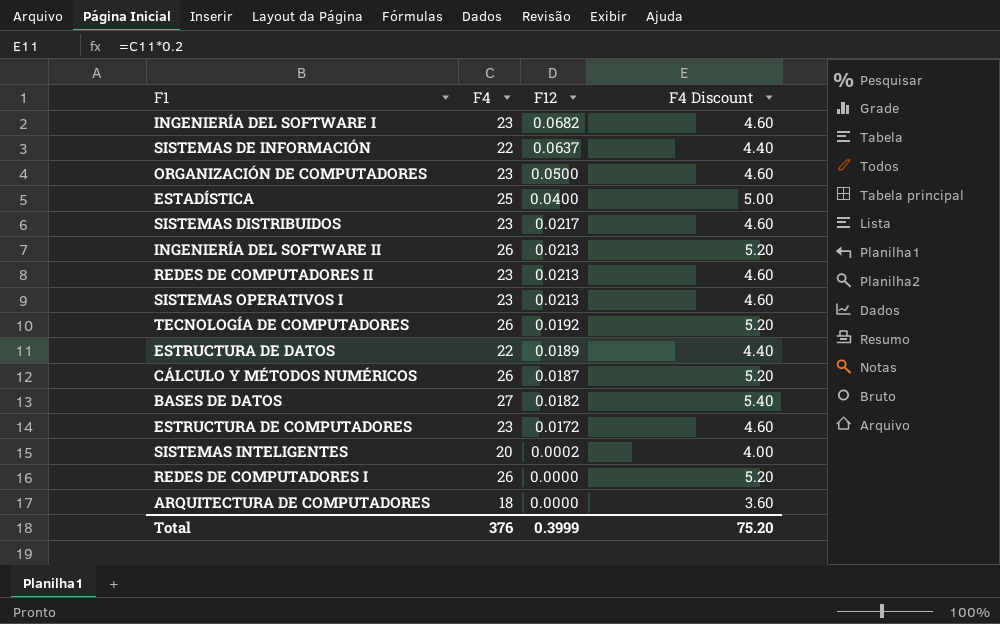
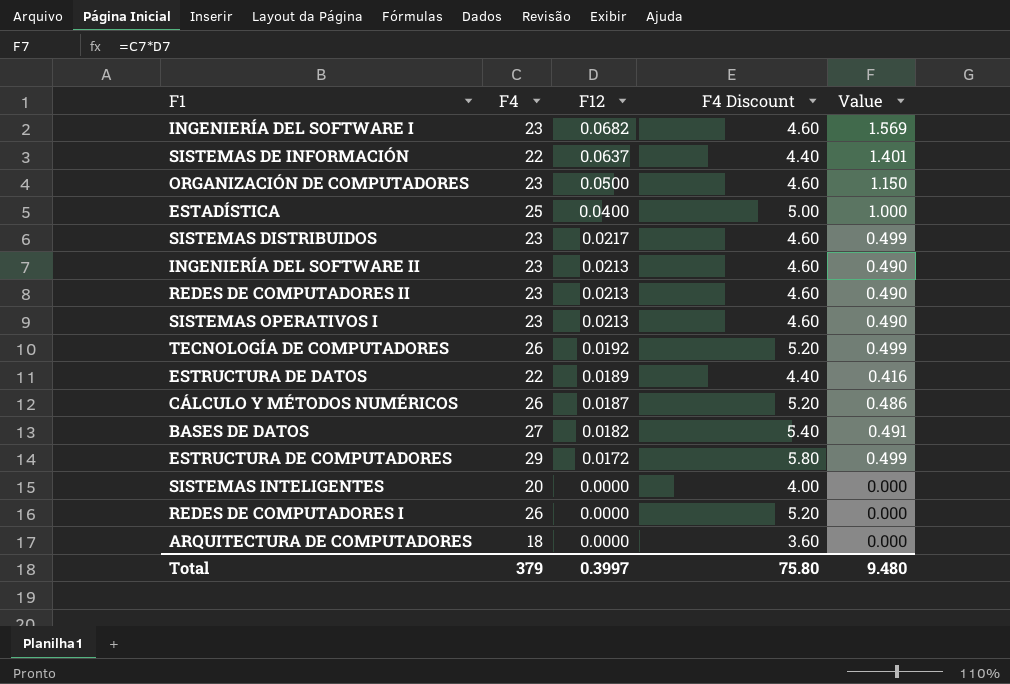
column Value | formula: none -> [F4] * [F12]
INGENIERÍA DEL SOFTWARE II | F4: 26 -> 23
INGENIERÍA DEL SOFTWARE II | F4 Discount: 5.20 -> 4.60
ESTRUCTURA DE COMPUTADORES | F4: 23 -> 29
ESTRUCTURA DE COMPUTADORES | F4 Discount: 4.60 -> 5.80
SISTEMAS INTELIGENTES | F12: 0.0002 -> 0.0000
Total | F4: 376 -> 379
Total | F12: 0.3999 -> 0.3997
Total | F4 Discount: 75.20 -> 75.80

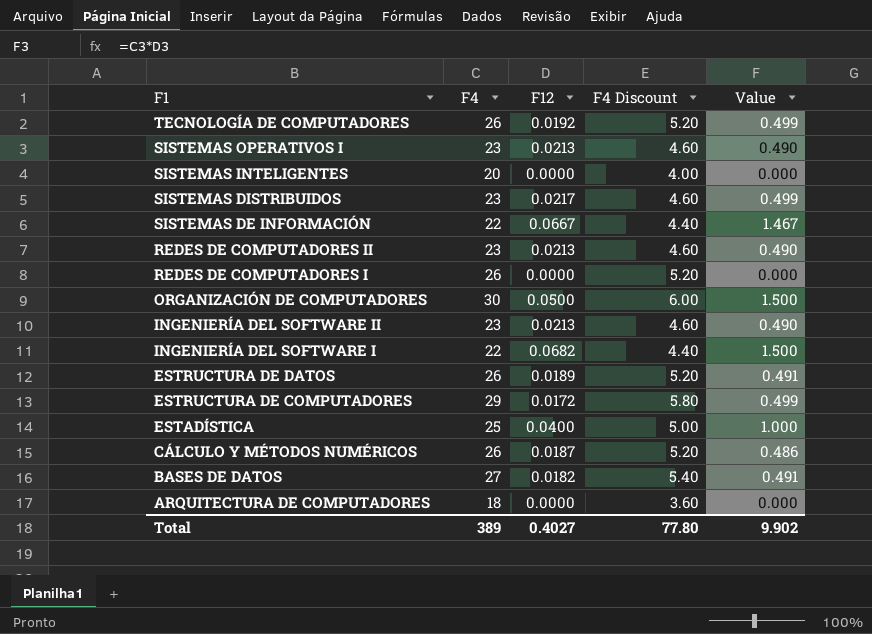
row order: F12 descending -> F1 descending
SISTEMAS DE INFORMACIÓN | F12: 0.0637 -> 0.0667
SISTEMAS DE INFORMACIÓN | Value: 1.401 -> 1.467
ORGANIZACIÓN DE COMPUTADORES | F4: 23 -> 30
ORGANIZACIÓN DE COMPUTADORES | F4 Discount: 4.60 -> 6.00
ORGANIZACIÓN DE COMPUTADORES | Value: 1.150 -> 1.500
INGENIERÍA DEL SOFTWARE I | F4: 23 -> 22
INGENIERÍA DEL SOFTWARE I | F4 Discount: 4.60 -> 4.40
INGENIERÍA DEL SOFTWARE I | Value: 1.569 -> 1.500
ESTRUCTURA DE DATOS | F4: 22 -> 26
ESTRUCTURA DE DATOS | F4 Discount: 4.40 -> 5.20
ESTRUCTURA DE DATOS | Value: 0.416 -> 0.491
Total | F4: 379 -> 389
Total | F12: 0.3997 -> 0.4027
Total | F4 Discount: 75.80 -> 77.80
Total | Value: 9.480 -> 9.902

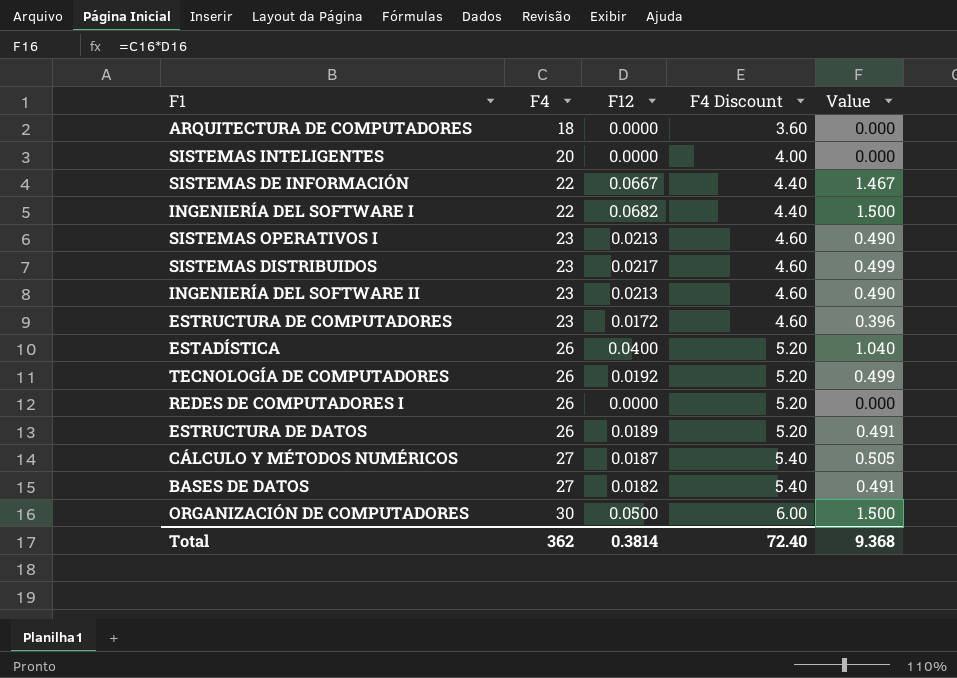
row order: F1 descending -> F4 ascending
row REDES DE COMPUTADORES II: 23 | 0.0213 | 4.60 | 0.490 -> none
ESTRUCTURA DE COMPUTADORES | F4: 29 -> 23
ESTRUCTURA DE COMPUTADORES | F4 Discount: 5.80 -> 4.60
ESTRUCTURA DE COMPUTADORES | Value: 0.499 -> 0.396
ESTADÍSTICA | F4: 25 -> 26
ESTADÍSTICA | F4 Discount: 5.00 -> 5.20
ESTADÍSTICA | Value: 1.000 -> 1.040
CÁLCULO Y MÉTODOS NUMÉRICOS | F4: 26 -> 27
CÁLCULO Y MÉTODOS NUMÉRICOS | F4 Discount: 5.20 -> 5.40
CÁLCULO Y MÉTODOS NUMÉRICOS | Value: 0.486 -> 0.505
Total | F4: 389 -> 362
Total | F12: 0.4027 -> 0.3814
Total | F4 Discount: 77.80 -> 72.40
Total | Value: 9.902 -> 9.368

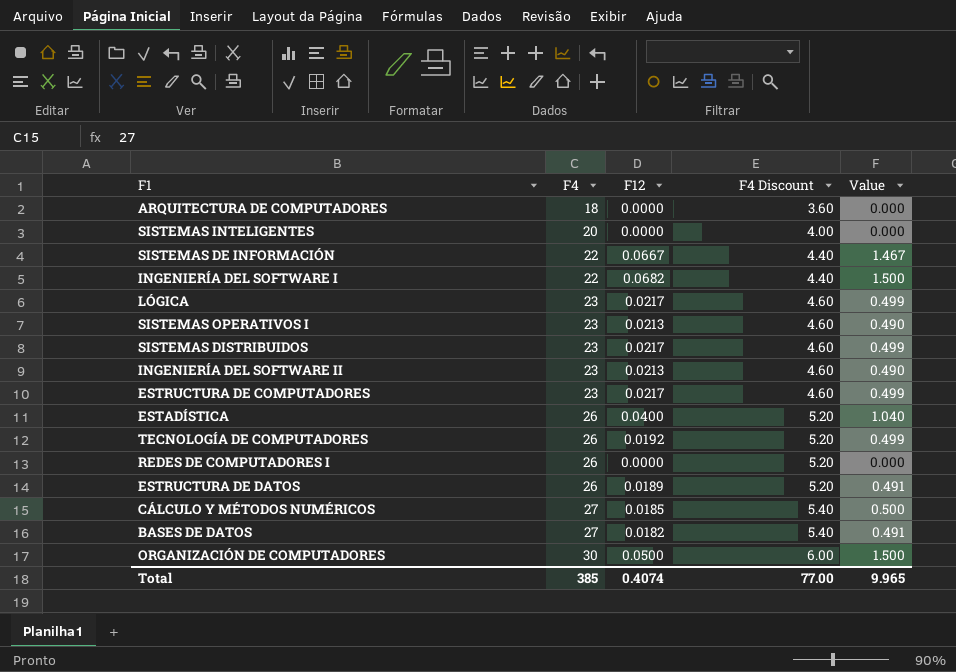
row LÓGICA: none -> 23 | 0.0217 | 4.60 | 0.499
ESTRUCTURA DE COMPUTADORES | F12: 0.0172 -> 0.0217
ESTRUCTURA DE COMPUTADORES | Value: 0.396 -> 0.499
CÁLCULO Y MÉTODOS NUMÉRICOS | F12: 0.0187 -> 0.0185
CÁLCULO Y MÉTODOS NUMÉRICOS | Value: 0.505 -> 0.500
Total | F4: 362 -> 385
Total | F12: 0.3814 -> 0.4074
Total | F4 Discount: 72.40 -> 77.00
Total | Value: 9.368 -> 9.965

